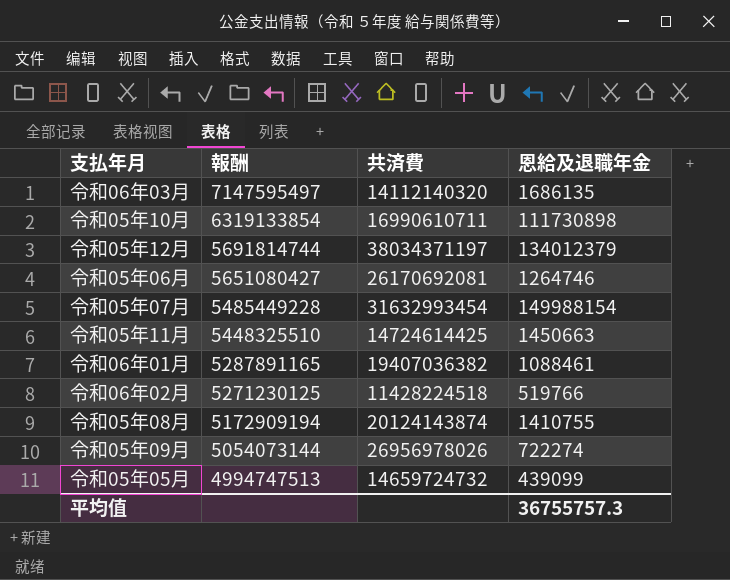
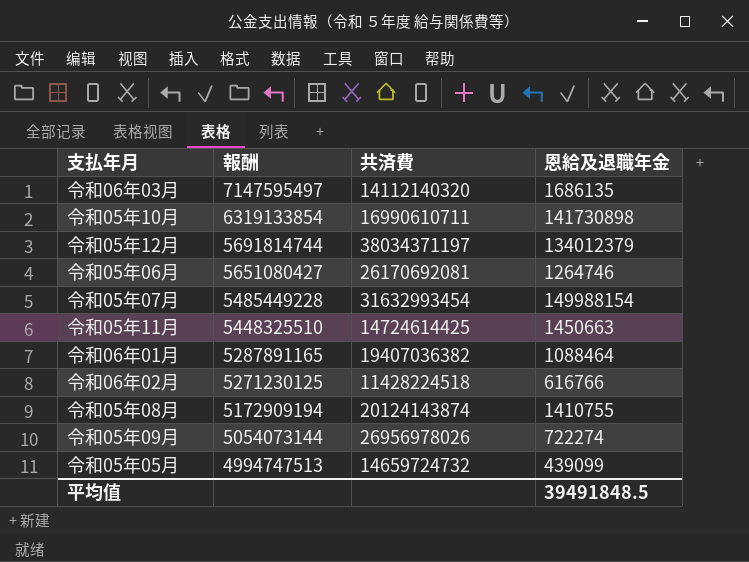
令和05年10月 | 恩給及退職年金: 111730898 -> 141730898
令和06年01月 | 恩給及退職年金: 1088461 -> 1088464
令和06年02月 | 恩給及退職年金: 519766 -> 616766
平均值 | 恩給及退職年金: 36755757.3 -> 39491848.5

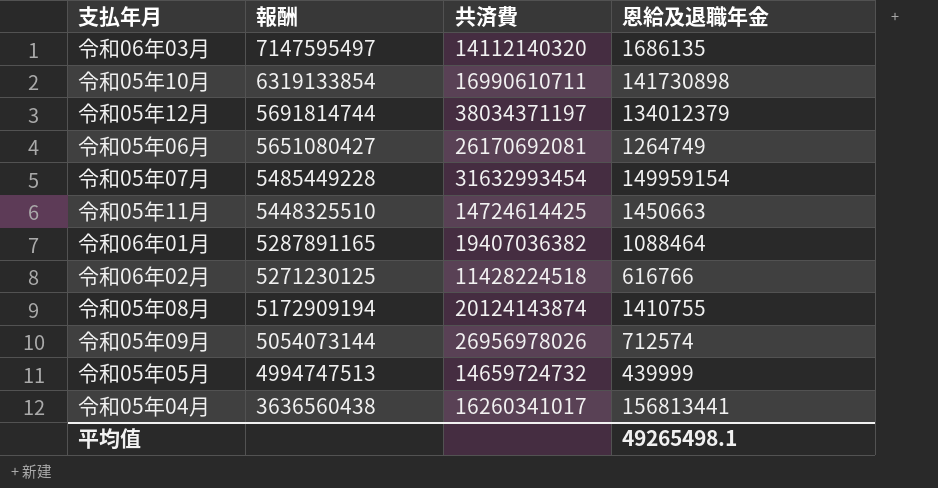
令和05年06月 | 恩給及退職年金: 1264746 -> 1264749
令和05年07月 | 恩給及退職年金: 149988154 -> 149959154
令和05年09月 | 恩給及退職年金: 722274 -> 712574
令和05年05月 | 恩給及退職年金: 439099 -> 439999
row 令和05年04月: none -> 3636560438 | 16260341017 | 156813441
平均值 | 恩給及退職年金: 39491848.5 -> 49265498.1

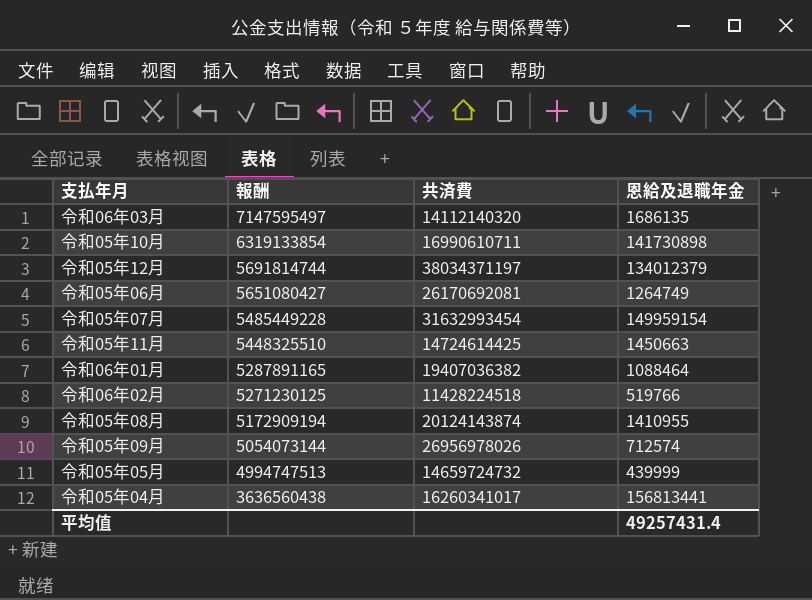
令和06年02月 | 恩給及退職年金: 616766 -> 519766
令和05年08月 | 恩給及退職年金: 1410755 -> 1410955
平均值 | 恩給及退職年金: 49265498.1 -> 49257431.4

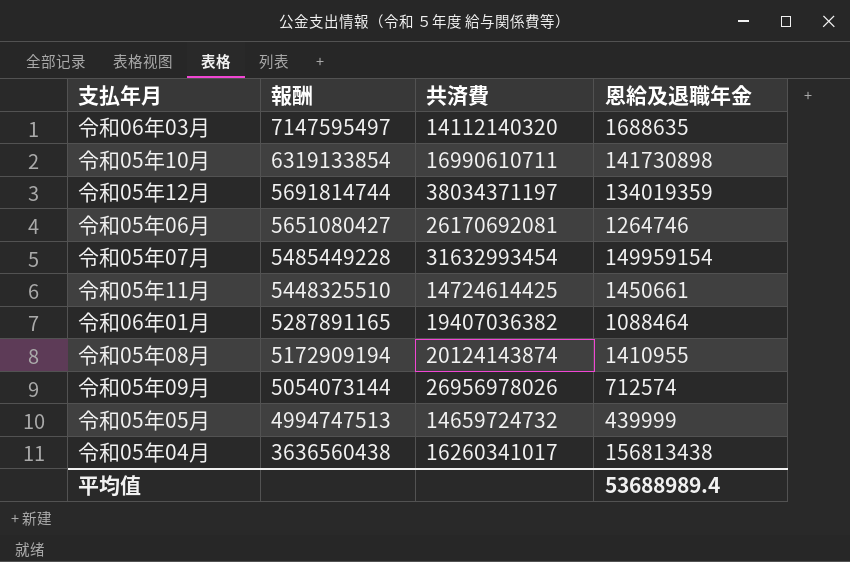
row 令和06年02月: 5271230125 | 11428224518 | 519766 -> none
令和06年03月 | 恩給及退職年金: 1686135 -> 1688635
令和05年12月 | 恩給及退職年金: 134012379 -> 134019359
令和05年06月 | 恩給及退職年金: 1264749 -> 1264746
令和05年11月 | 恩給及退職年金: 1450663 -> 1450661
令和05年04月 | 恩給及退職年金: 156813441 -> 156813438
平均值 | 恩給及退職年金: 49257431.4 -> 53688989.4

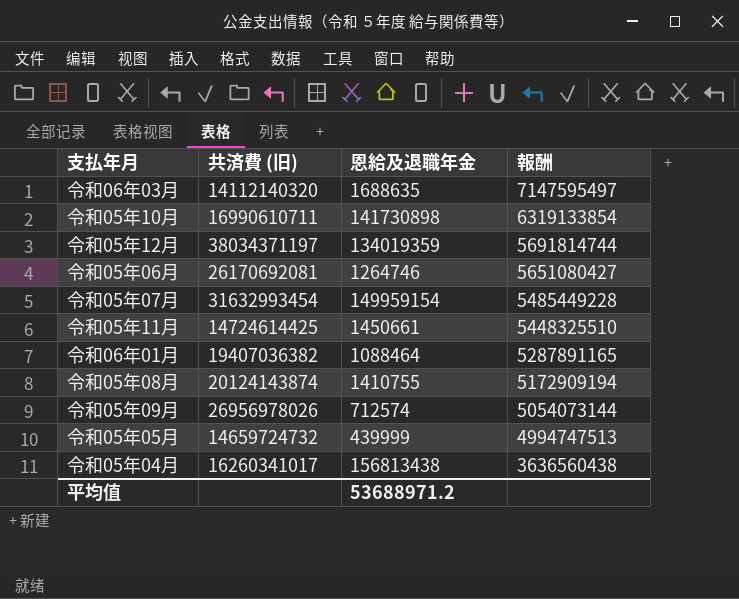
column name: 共済費 -> 共済費 (旧)
column 報酬 | position: 2 -> 4
令和05年08月 | 恩給及退職年金: 1410955 -> 1410755
平均值 | 恩給及退職年金: 53688989.4 -> 53688971.2

